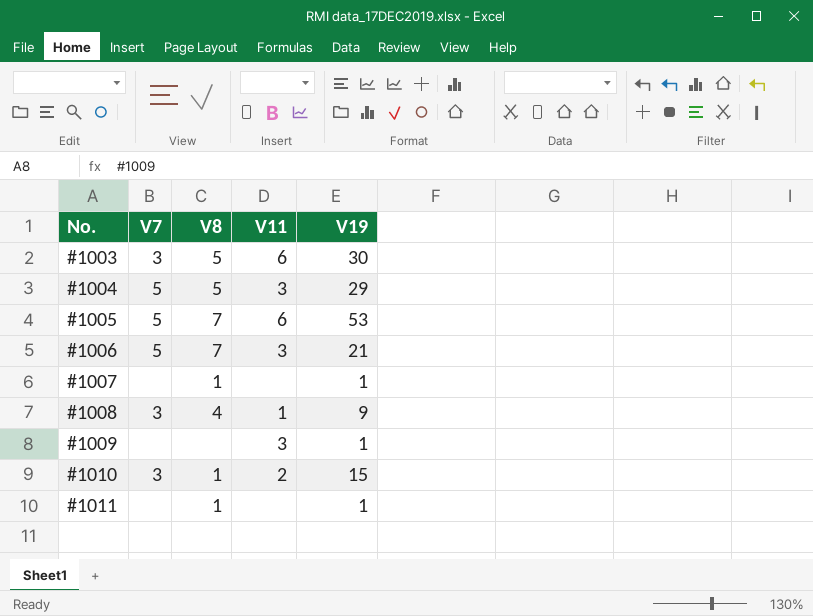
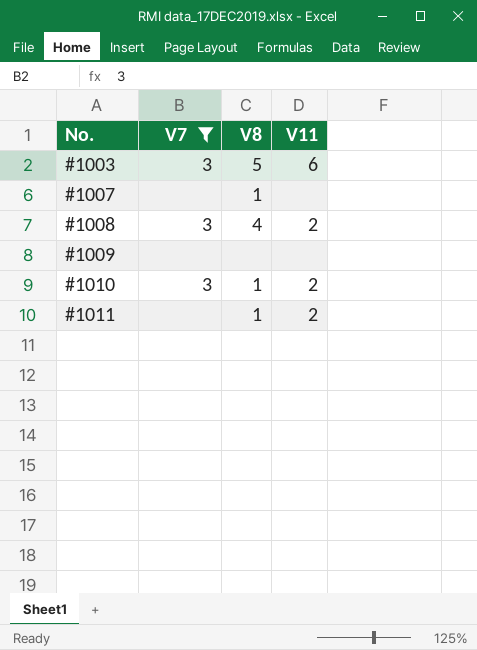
filter: none -> V7 != 5
column V19 | position: 5 -> none
#1008 | V11: 1 -> 2
#1009 | V11: 3 -> none
#1011 | V11: none -> 2

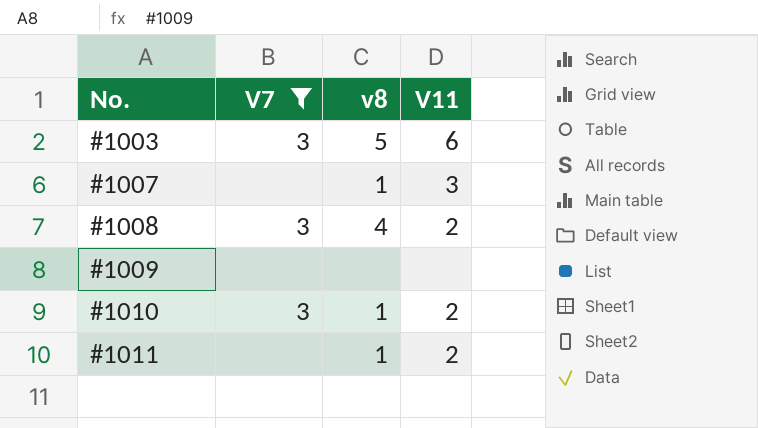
column name: V8 -> v8
#1007 | V11: none -> 3

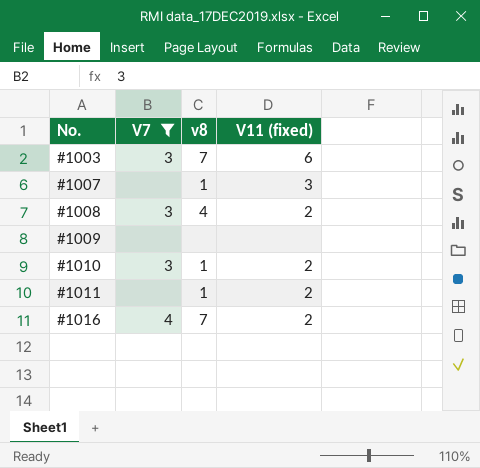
column name: V11 -> V11 (fixed)
#1003 | v8: 5 -> 7
row #1016: none -> 4 | 7 | 2

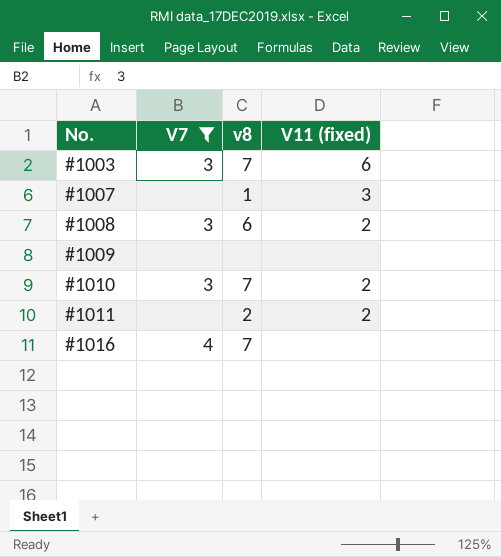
#1008 | v8: 4 -> 6
#1010 | v8: 1 -> 7
#1011 | v8: 1 -> 2
#1016 | V11 (fixed): 2 -> none

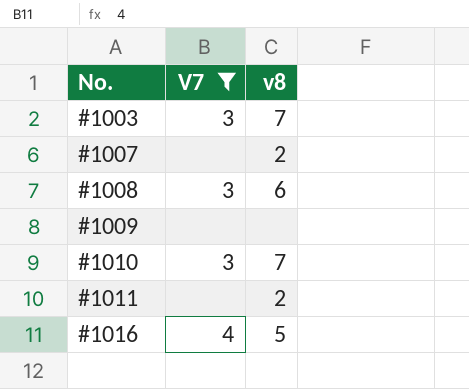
column V11 (fixed) | position: 4 -> none
#1007 | v8: 1 -> 2
#1016 | v8: 7 -> 5

